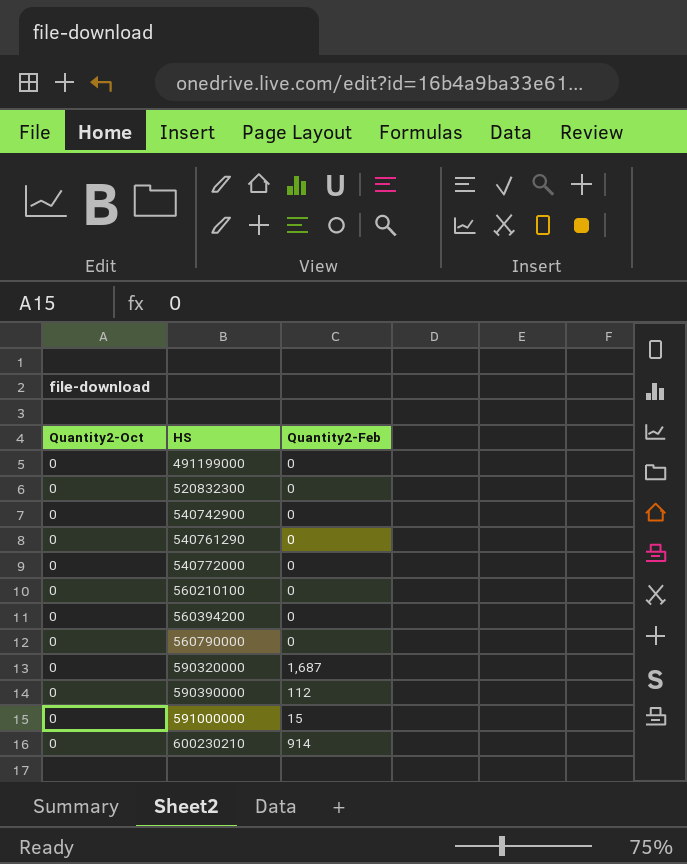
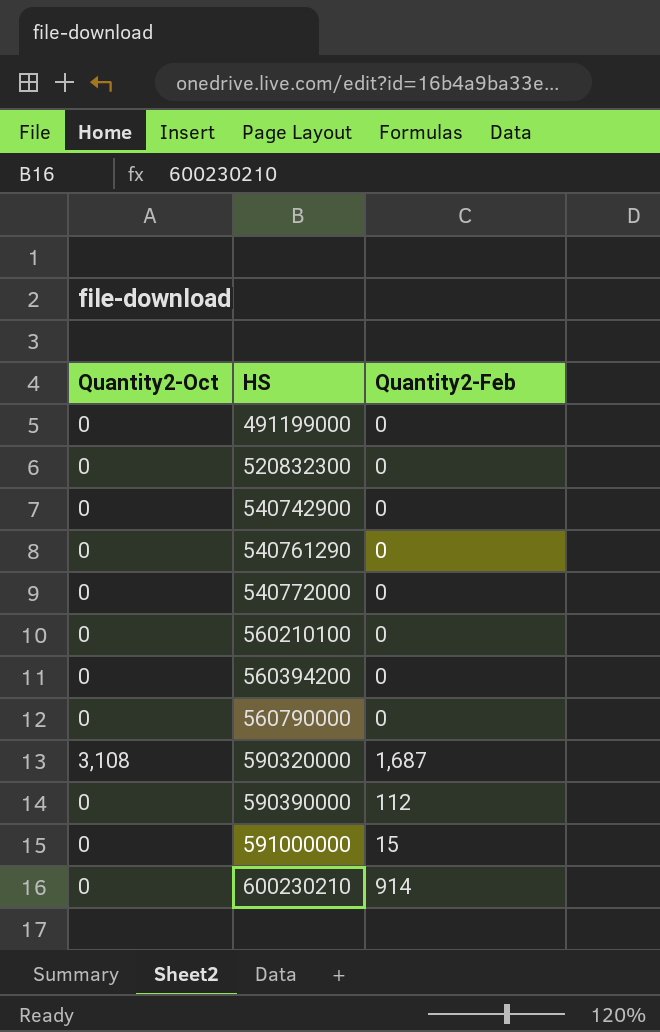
590320000 | Quantity2-Oct: 0 -> 3,108

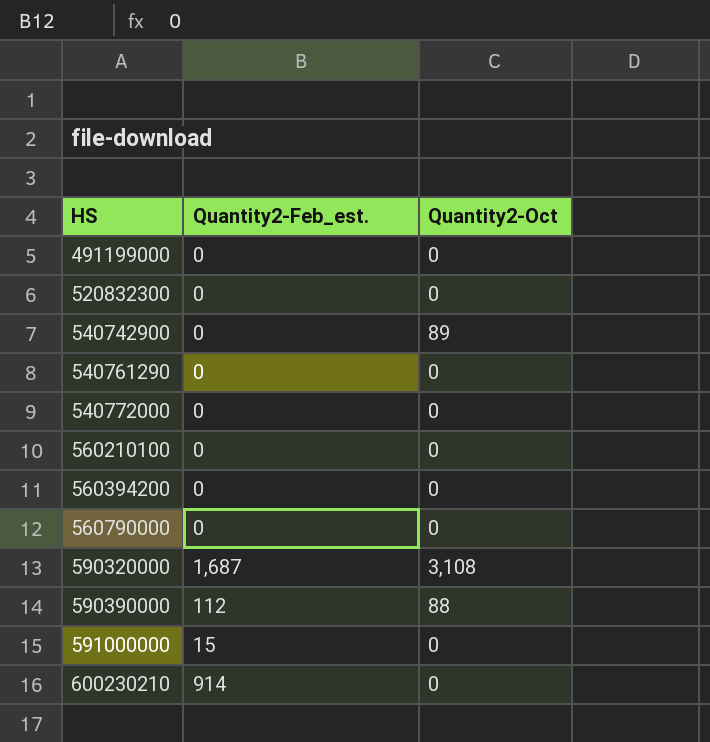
column name: Quantity2-Feb -> Quantity2-Feb_est.
column Quantity2-Oct | position: 1 -> 3
540742900 | Quantity2-Oct: 0 -> 89
590390000 | Quantity2-Oct: 0 -> 88

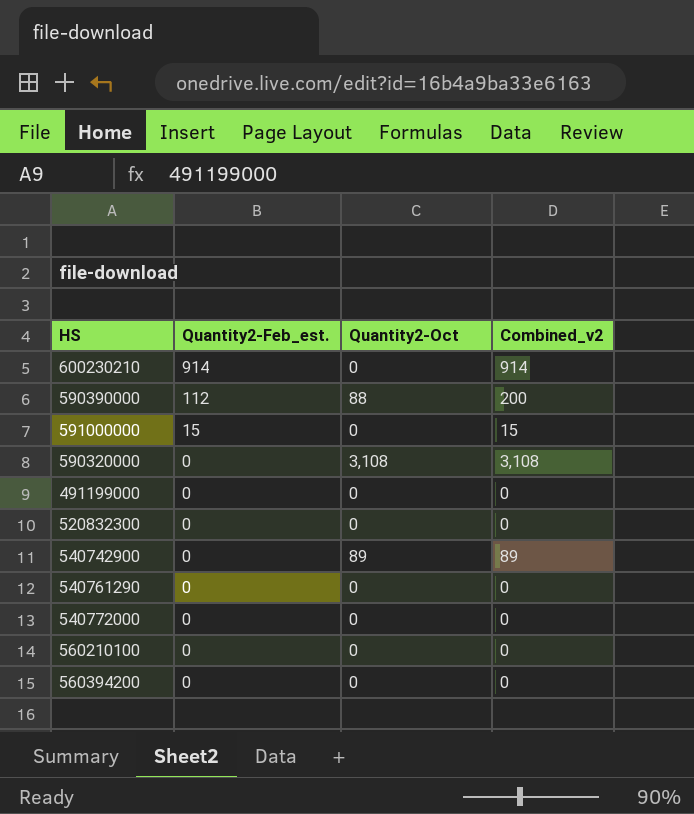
row order: HS ascending -> Quantity2-Feb_est. descending
column Combined_v2 | formula: none -> [Quantity2-Feb_est.] + [Quantity2-Oct]
row 560790000: 0 | 0 -> none
590320000 | Quantity2-Feb_est.: 1,687 -> 0

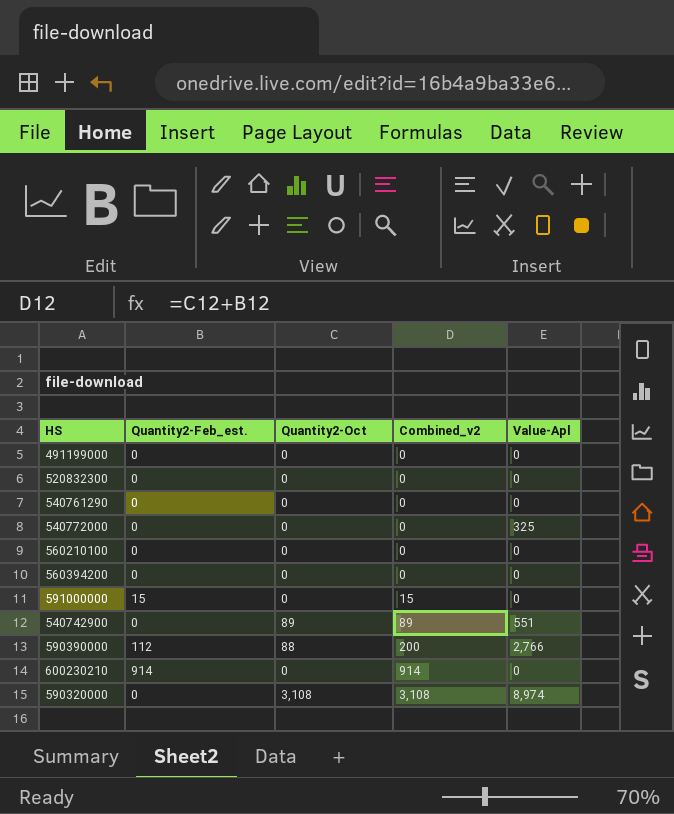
row order: Quantity2-Feb_est. descending -> Combined_v2 ascending
column Value-Apl | position: none -> 5

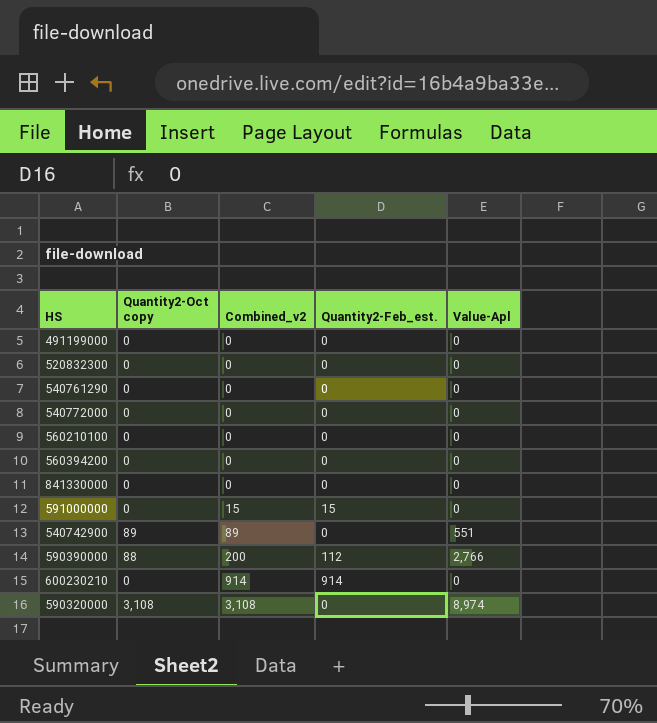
column name: Quantity2-Oct -> Quantity2-Oct copy
column Quantity2-Feb_est. | position: 2 -> 4
540772000 | Value-Apl: 325 -> 0
row 841330000: none -> 0 | 0 | 0 | 0

